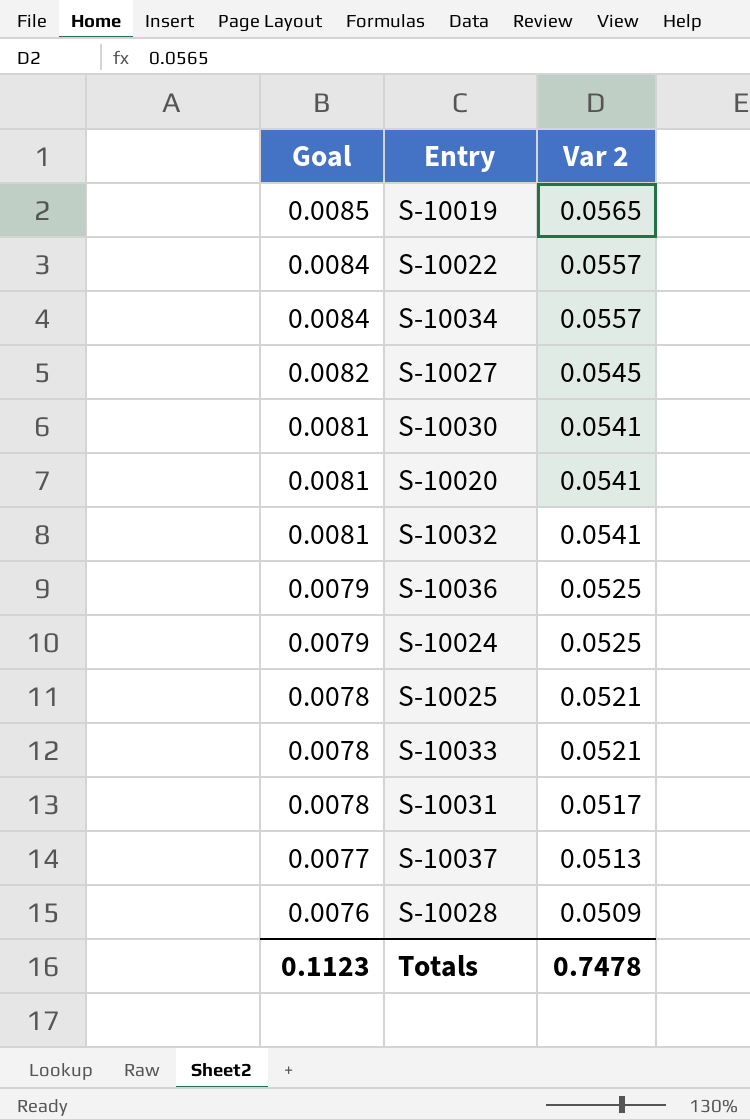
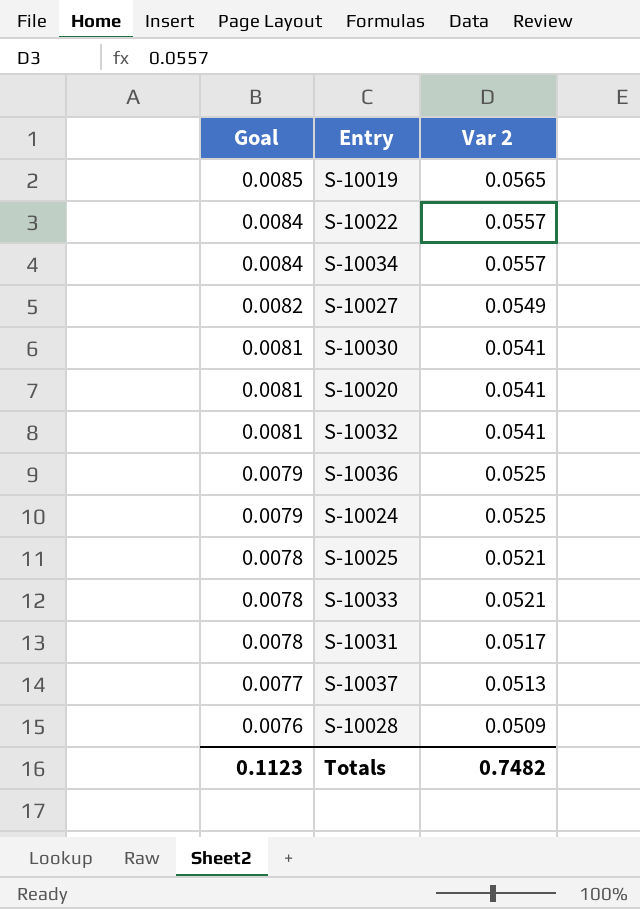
S-10027 | Var 2: 0.0545 -> 0.0549
Totals | Var 2: 0.7478 -> 0.7482

